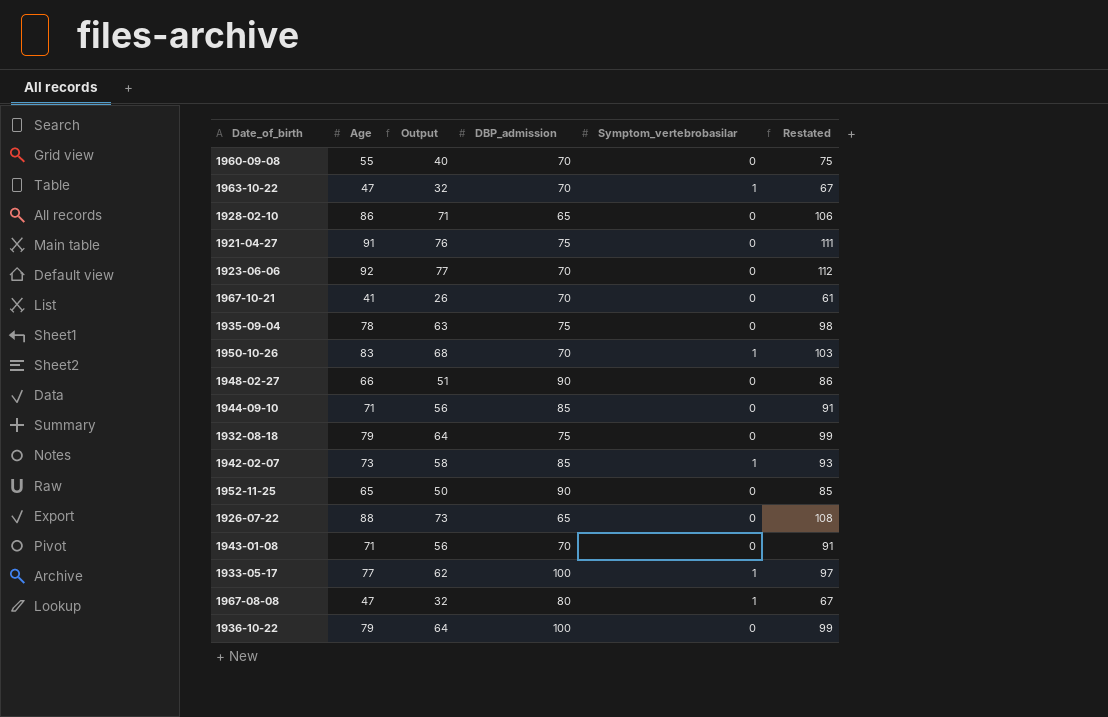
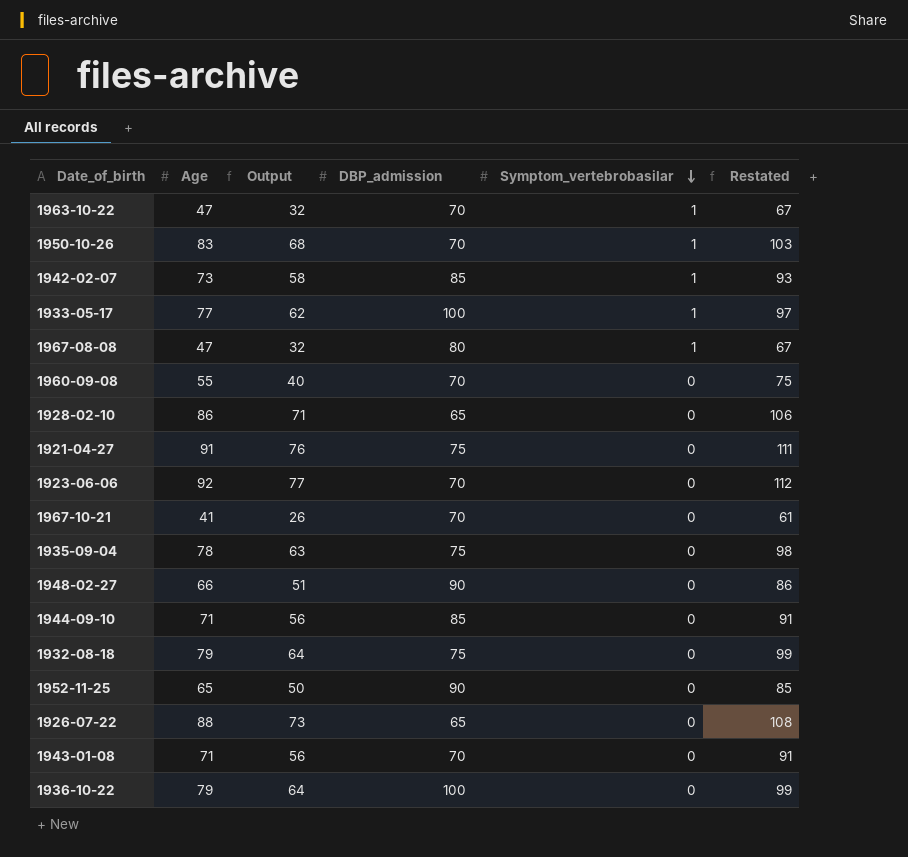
row order: none -> Symptom_vertebrobasilar descending

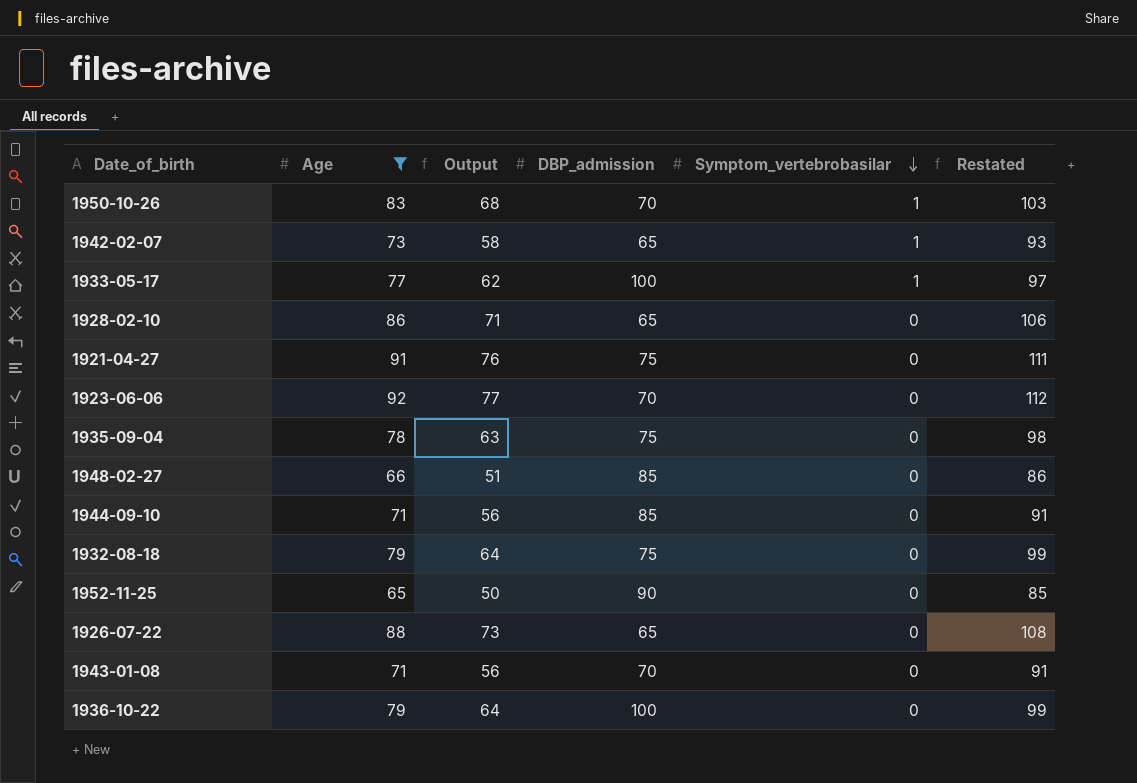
filter: none -> Age >= 65
1942-02-07 | DBP_admission: 85 -> 65
1948-02-27 | DBP_admission: 90 -> 85

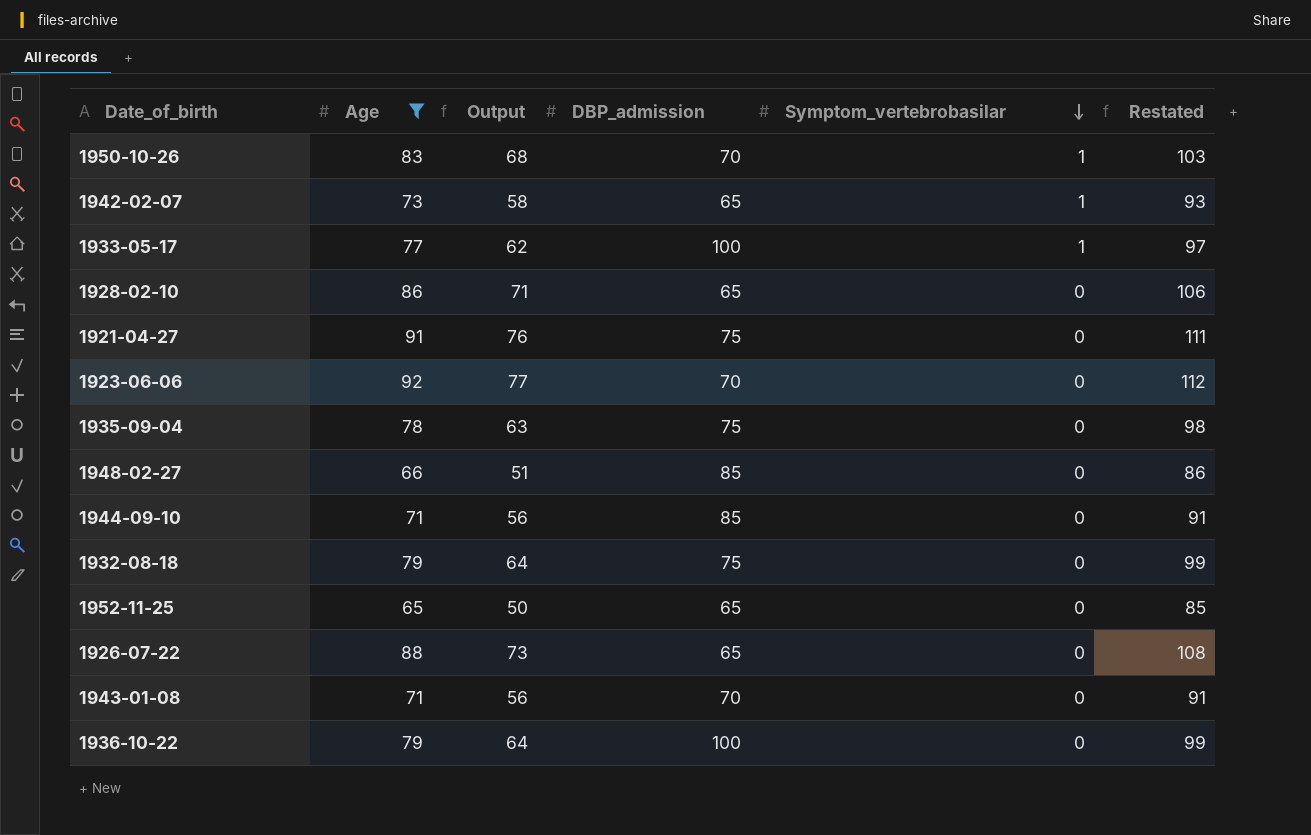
1952-11-25 | DBP_admission: 90 -> 65

